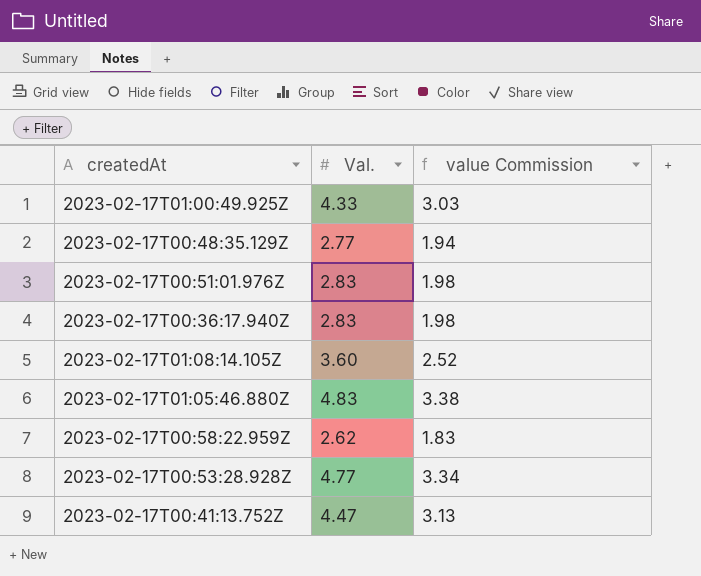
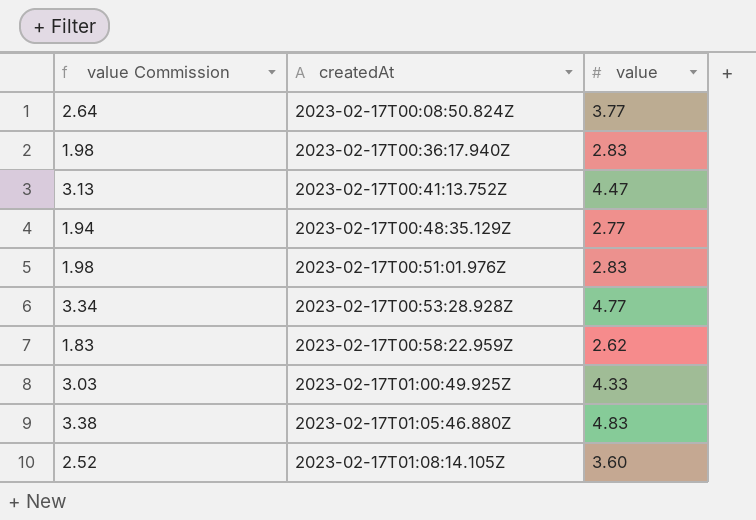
row order: none -> createdAt ascending
column value Commission | position: 3 -> 1
column name: Val. -> value
row 2023-02-17T00:08:50.824Z: none -> 2.64 | 3.77

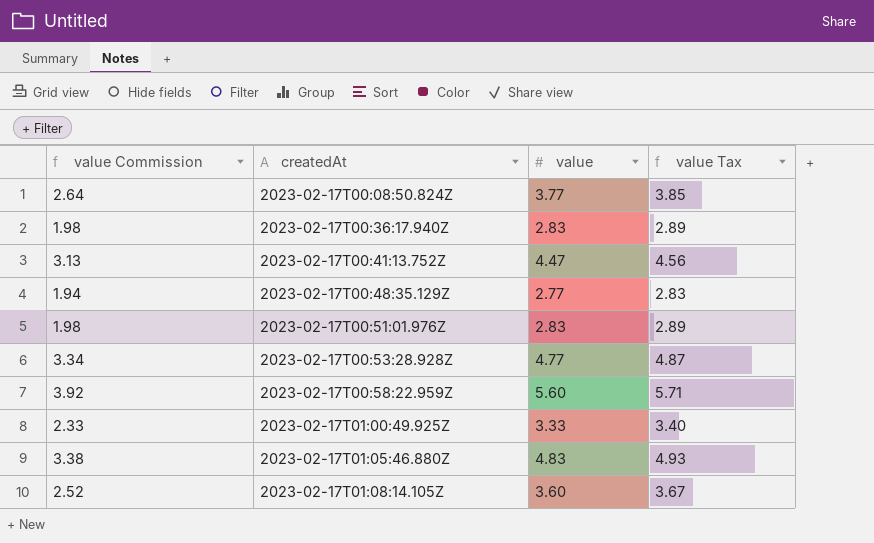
column value Tax | formula: none -> [value] * 1.02
2023-02-17T00:58:22.959Z | value Commission: 1.83 -> 3.92
2023-02-17T00:58:22.959Z | value: 2.62 -> 5.60
2023-02-17T01:00:49.925Z | value Commission: 3.03 -> 2.33
2023-02-17T01:00:49.925Z | value: 4.33 -> 3.33

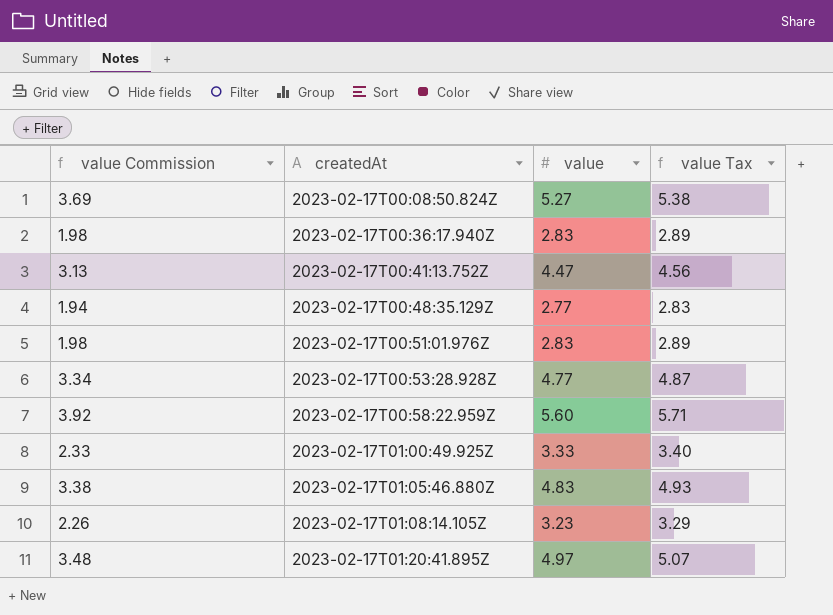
2023-02-17T00:08:50.824Z | value Commission: 2.64 -> 3.69
2023-02-17T00:08:50.824Z | value: 3.77 -> 5.27
2023-02-17T00:08:50.824Z | value Tax: 3.85 -> 5.38
2023-02-17T01:08:14.105Z | value Commission: 2.52 -> 2.26
2023-02-17T01:08:14.105Z | value: 3.60 -> 3.23
2023-02-17T01:08:14.105Z | value Tax: 3.67 -> 3.29
row 2023-02-17T01:20:41.895Z: none -> 3.48 | 4.97 | 5.07

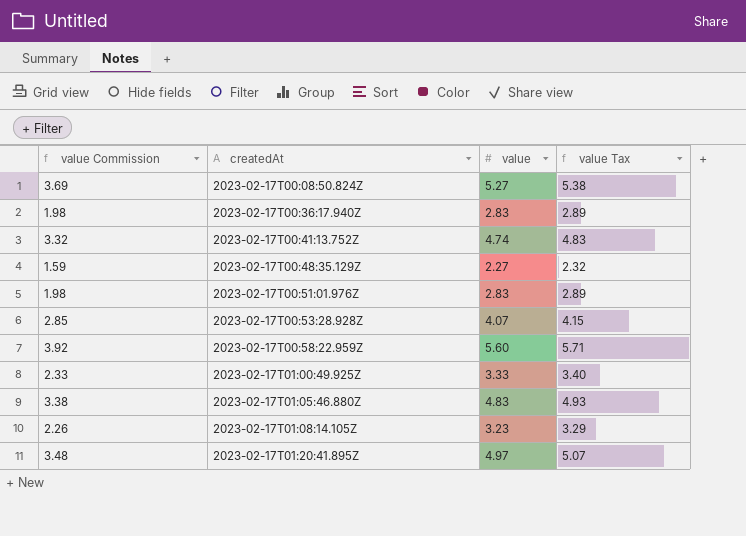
2023-02-17T00:41:13.752Z | value Commission: 3.13 -> 3.32
2023-02-17T00:41:13.752Z | value: 4.47 -> 4.74
2023-02-17T00:41:13.752Z | value Tax: 4.56 -> 4.83
2023-02-17T00:48:35.129Z | value Commission: 1.94 -> 1.59
2023-02-17T00:48:35.129Z | value: 2.77 -> 2.27
2023-02-17T00:48:35.129Z | value Tax: 2.83 -> 2.32
2023-02-17T00:53:28.928Z | value Commission: 3.34 -> 2.85
2023-02-17T00:53:28.928Z | value: 4.77 -> 4.07
2023-02-17T00:53:28.928Z | value Tax: 4.87 -> 4.15

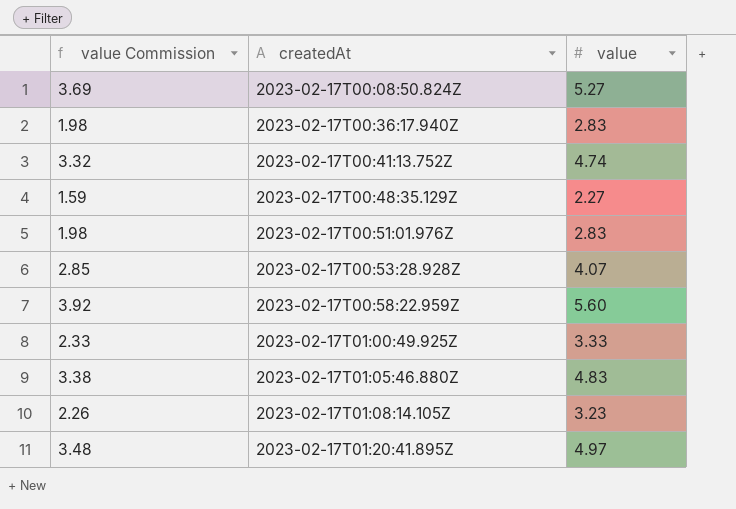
column value Tax | formula: [value] * 1.02 -> none

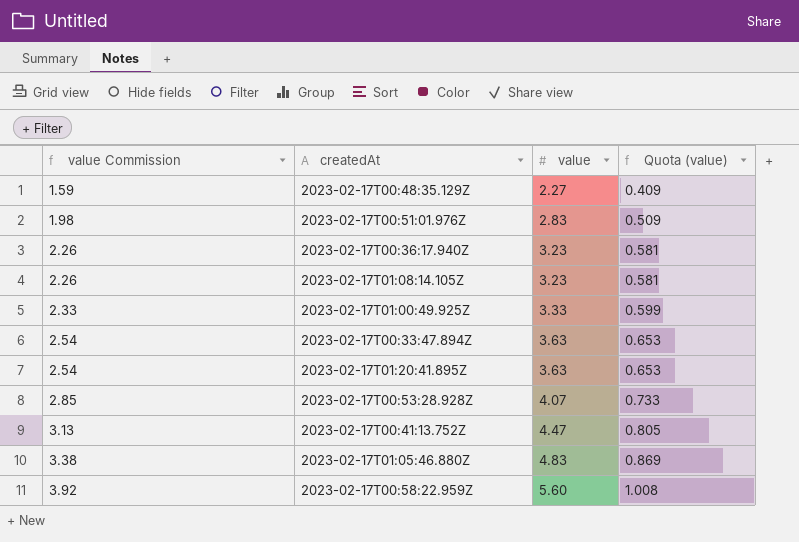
row order: createdAt ascending -> value Commission ascending
column Quota (value) | formula: none -> [value] * 0.18
row 2023-02-17T00:08:50.824Z: 3.69 | 5.27 -> none
2023-02-17T00:36:17.940Z | value Commission: 1.98 -> 2.26
2023-02-17T00:36:17.940Z | value: 2.83 -> 3.23
row 2023-02-17T00:33:47.894Z: none -> 2.54 | 3.63 | 0.653
2023-02-17T01:20:41.895Z | value Commission: 3.48 -> 2.54
2023-02-17T01:20:41.895Z | value: 4.97 -> 3.63
2023-02-17T00:41:13.752Z | value Commission: 3.32 -> 3.13
2023-02-17T00:41:13.752Z | value: 4.74 -> 4.47

